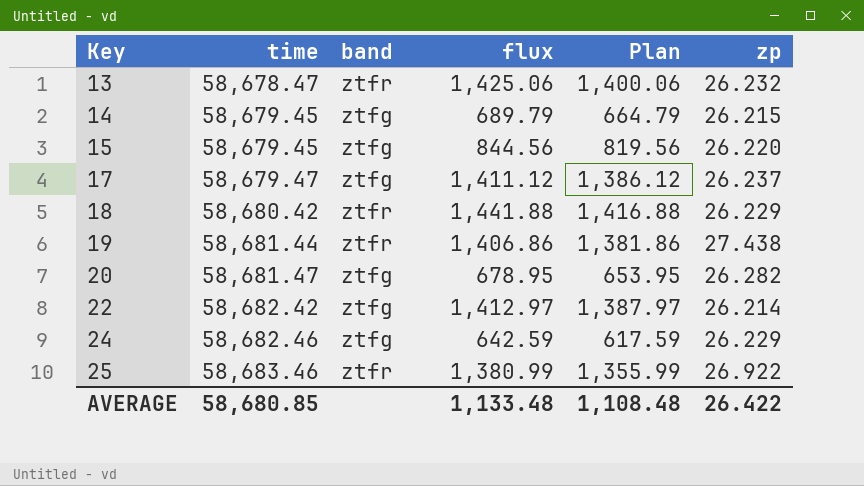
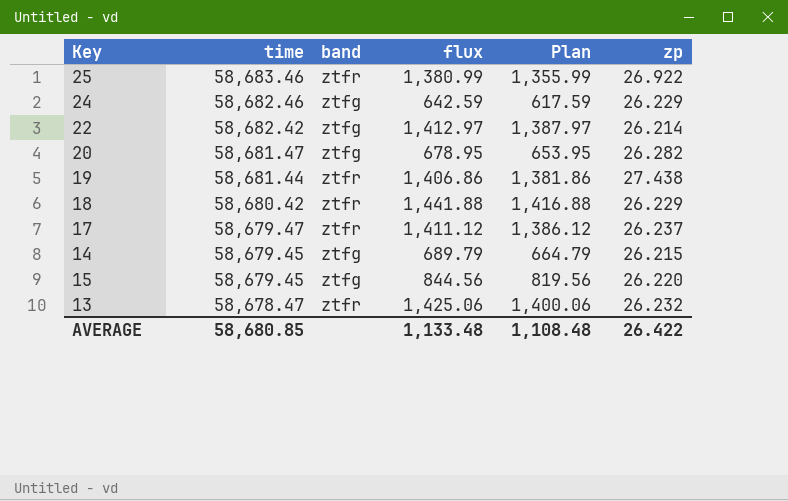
row order: Key ascending -> time descending
17 | band: ztfg -> ztfr

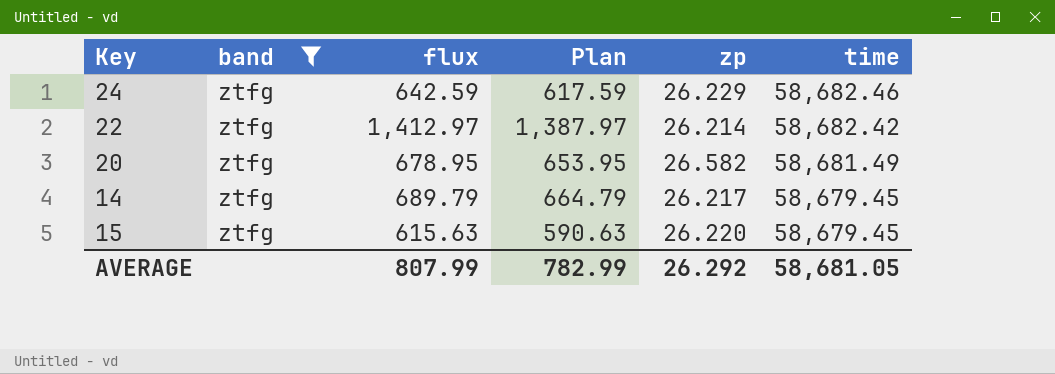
filter: none -> band = ztfg
column time | position: 2 -> 6
20 | zp: 26.282 -> 26.582
20 | time: 58,681.47 -> 58,681.49
14 | zp: 26.215 -> 26.217
15 | flux: 844.56 -> 615.63
15 | Plan: 819.56 -> 590.63
AVERAGE | flux: 1,133.48 -> 807.99
AVERAGE | Plan: 1,108.48 -> 782.99
AVERAGE | zp: 26.422 -> 26.292
AVERAGE | time: 58,680.85 -> 58,681.05

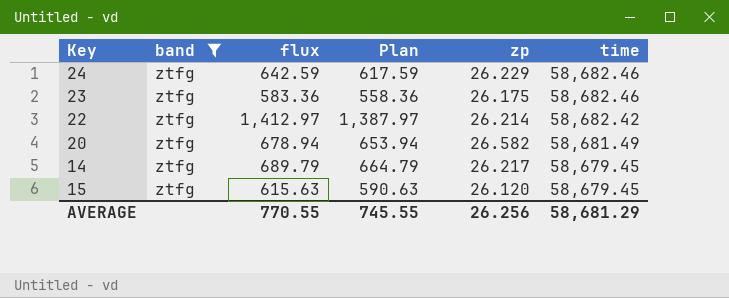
row 23: none -> ztfg | 583.36 | 558.36 | 26.175 | 58,682.46
20 | flux: 678.95 -> 678.94
20 | Plan: 653.95 -> 653.94
15 | zp: 26.220 -> 26.120
AVERAGE | flux: 807.99 -> 770.55
AVERAGE | Plan: 782.99 -> 745.55
AVERAGE | zp: 26.292 -> 26.256
AVERAGE | time: 58,681.05 -> 58,681.29

